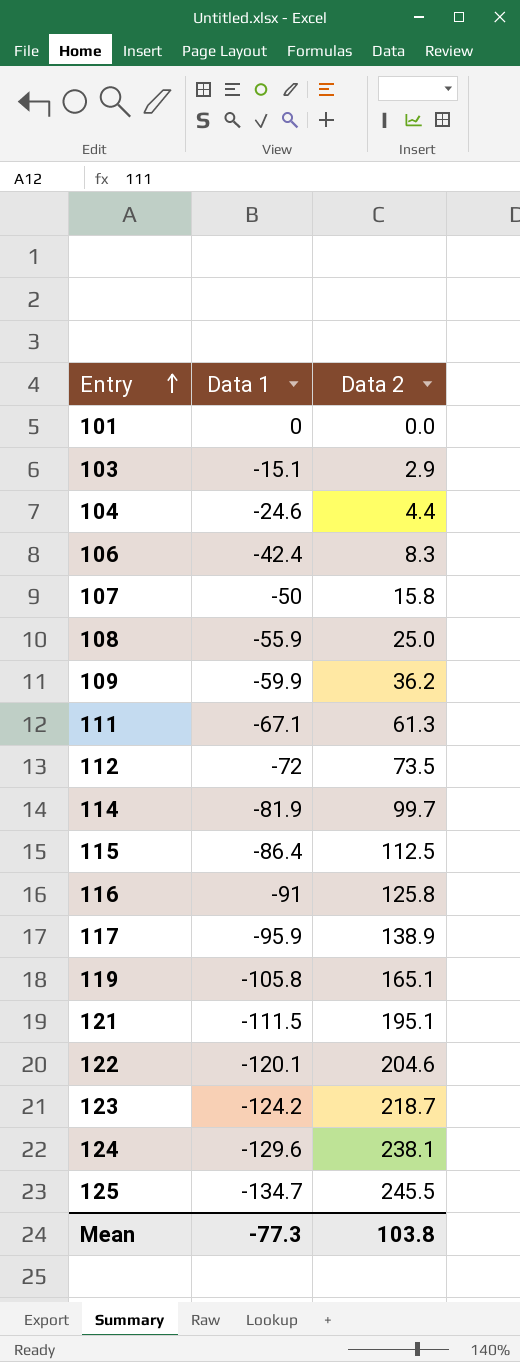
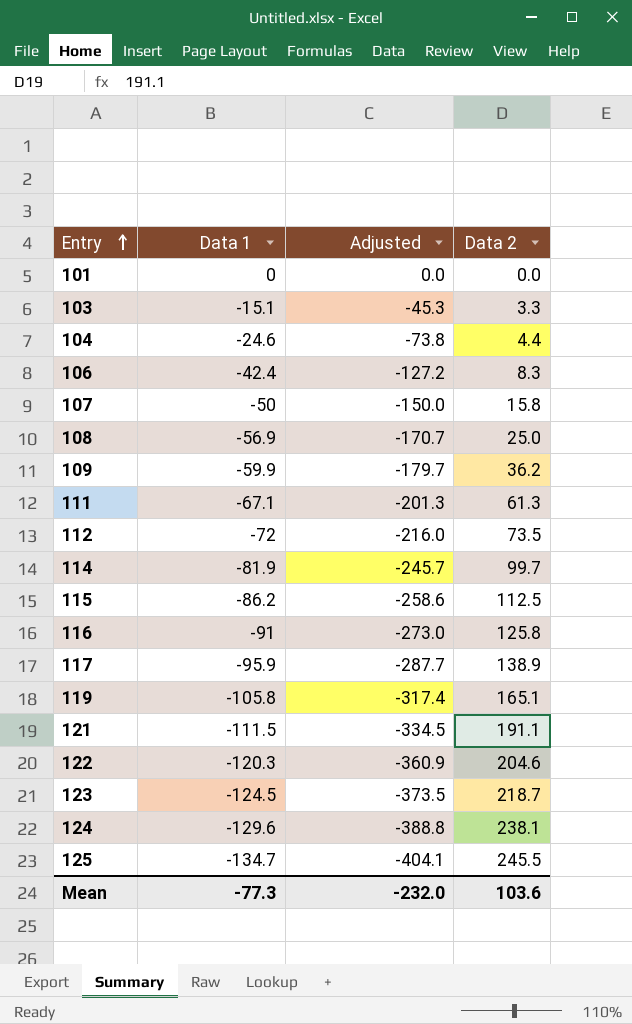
column Adjusted | formula: none -> [Data 1] * 3
103 | Data 2: 2.9 -> 3.3
108 | Data 1: -55.9 -> -56.9
115 | Data 1: -86.4 -> -86.2
121 | Data 2: 195.1 -> 191.1
122 | Data 1: -120.1 -> -120.3
123 | Data 1: -124.2 -> -124.5
Mean | Data 2: 103.8 -> 103.6

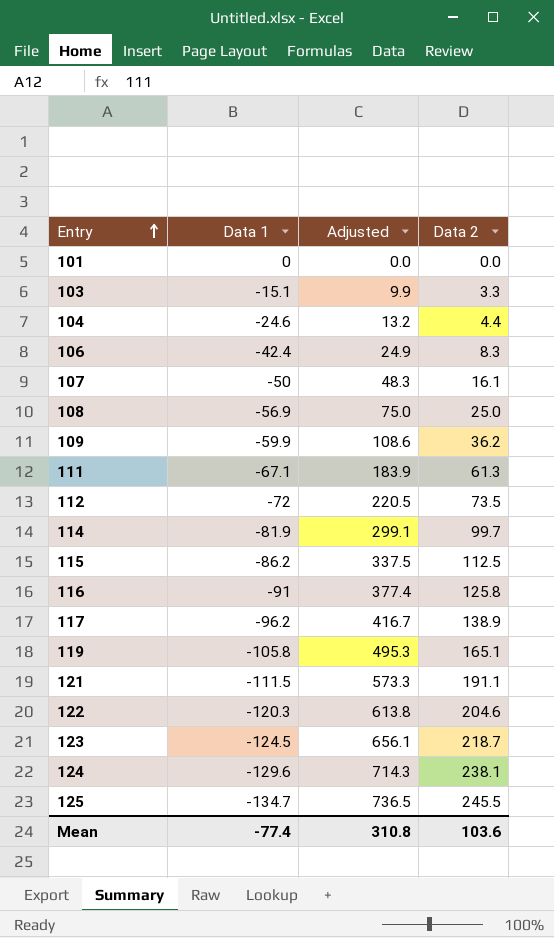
column Adjusted | formula: [Data 1] * 3 -> [Data 2] * 3
107 | Data 2: 15.8 -> 16.1
117 | Data 1: -95.9 -> -96.2
Mean | Data 1: -77.3 -> -77.4
Mean | Adjusted: -232.0 -> 310.8

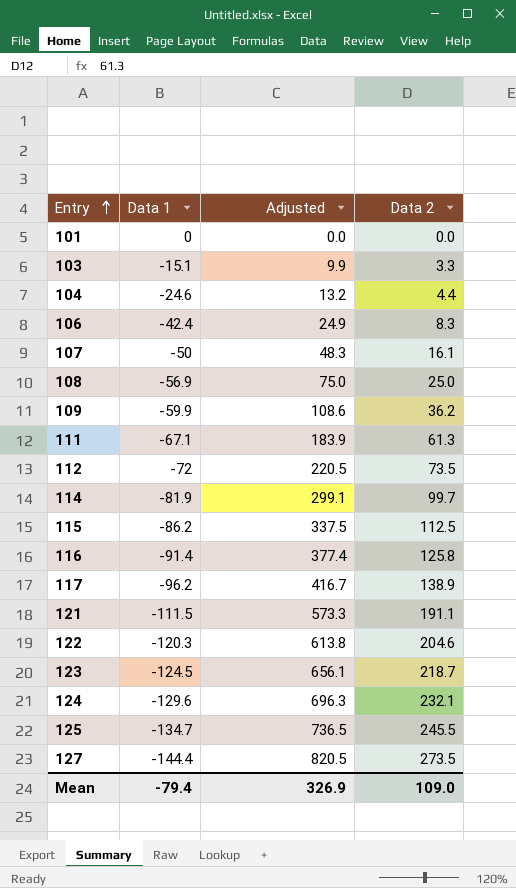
row 119: -105.8 | 495.3 | 165.1 -> none
116 | Data 1: -91 -> -91.4
124 | Adjusted: 714.3 -> 696.3
124 | Data 2: 238.1 -> 232.1
row 127: none -> -144.4 | 820.5 | 273.5
Mean | Data 1: -77.4 -> -79.4
Mean | Adjusted: 310.8 -> 326.9
Mean | Data 2: 103.6 -> 109.0

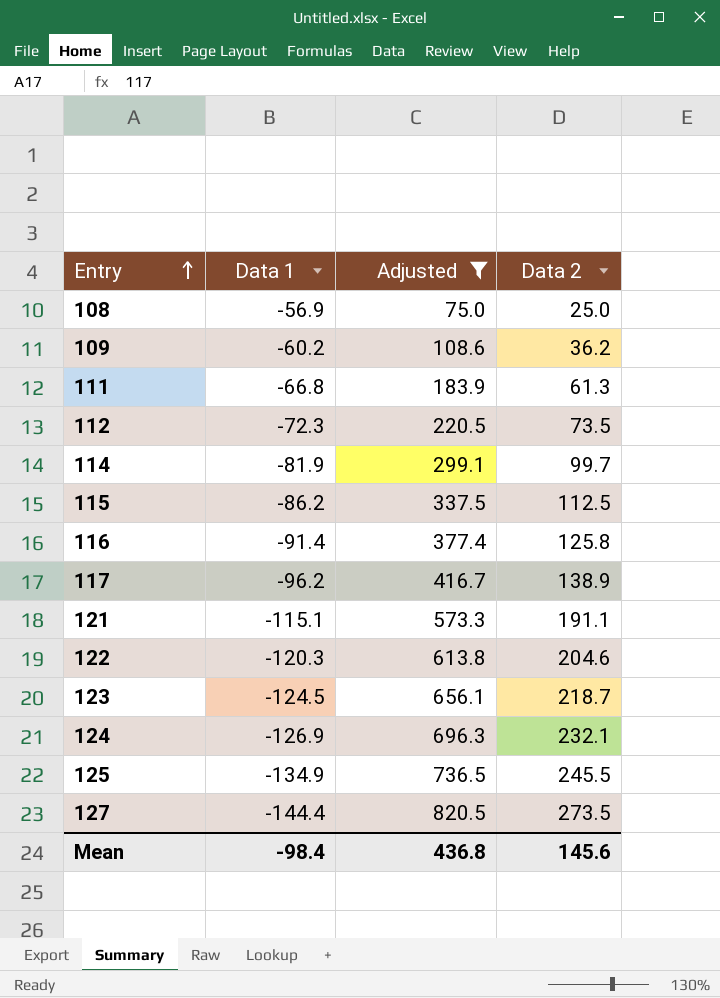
filter: none -> Adjusted >= 75.0
109 | Data 1: -59.9 -> -60.2
111 | Data 1: -67.1 -> -66.8
112 | Data 1: -72 -> -72.3
121 | Data 1: -111.5 -> -115.1
124 | Data 1: -129.6 -> -126.9
125 | Data 1: -134.7 -> -134.9
Mean | Data 1: -79.4 -> -98.4
Mean | Adjusted: 326.9 -> 436.8
Mean | Data 2: 109.0 -> 145.6

